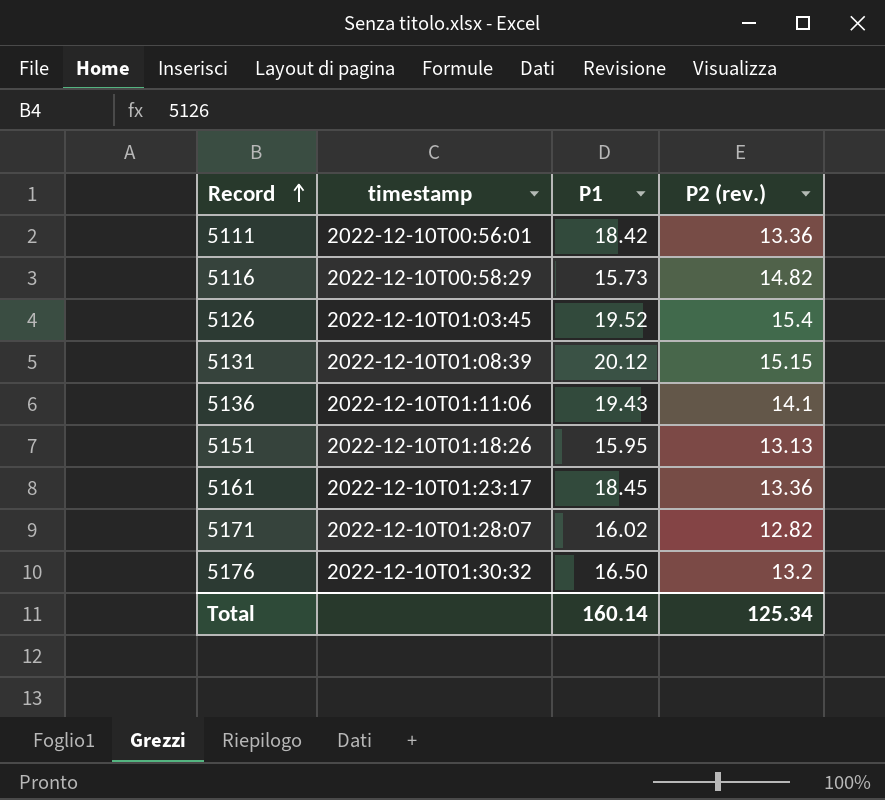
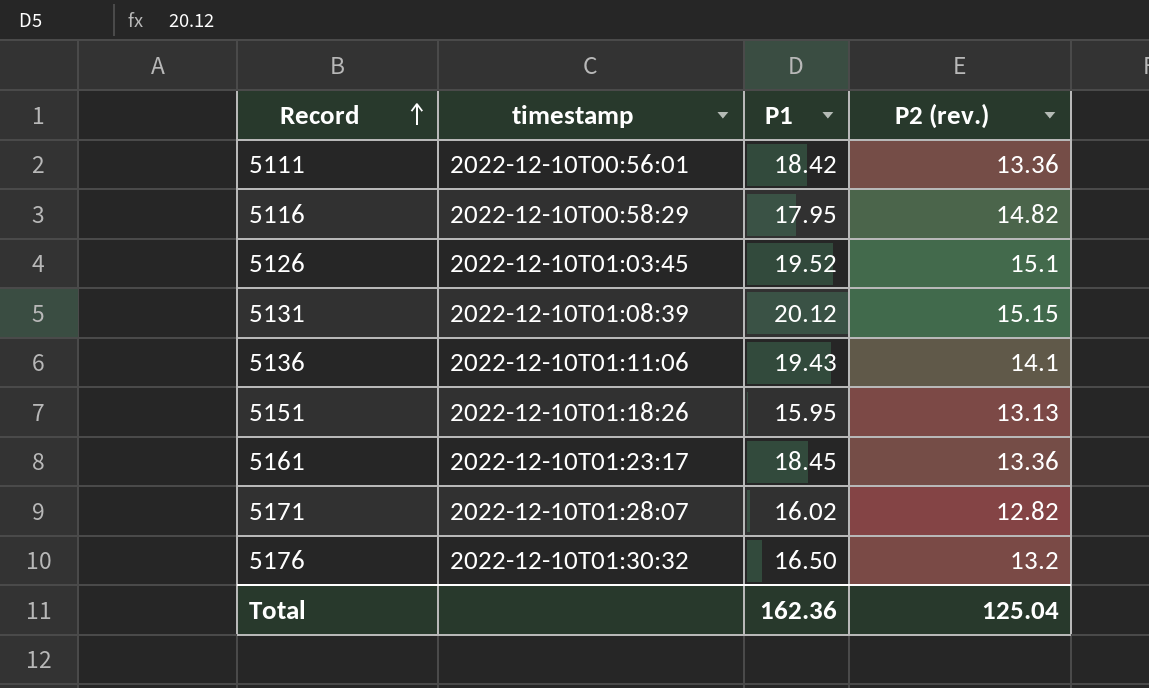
5116 | P1: 15.73 -> 17.95
5126 | P2 (rev.): 15.4 -> 15.1
Total | P1: 160.14 -> 162.36
Total | P2 (rev.): 125.34 -> 125.04

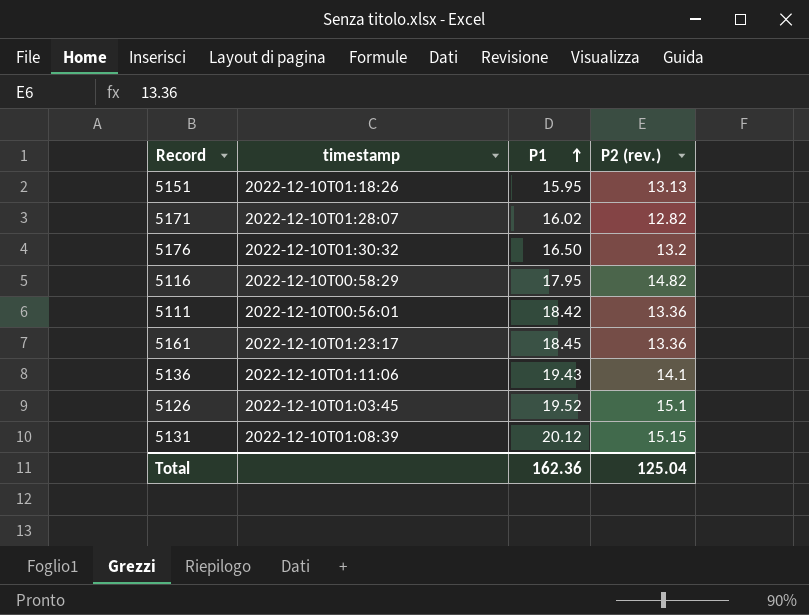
row order: Record ascending -> P1 ascending

